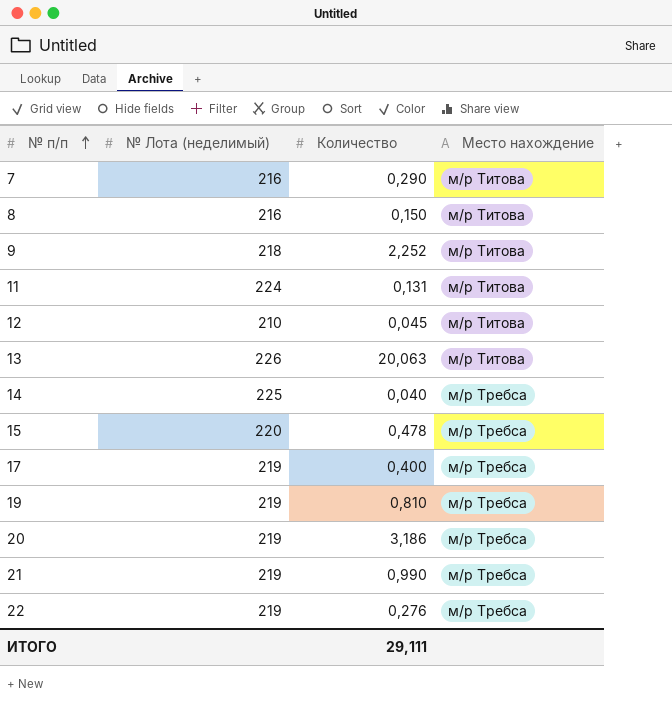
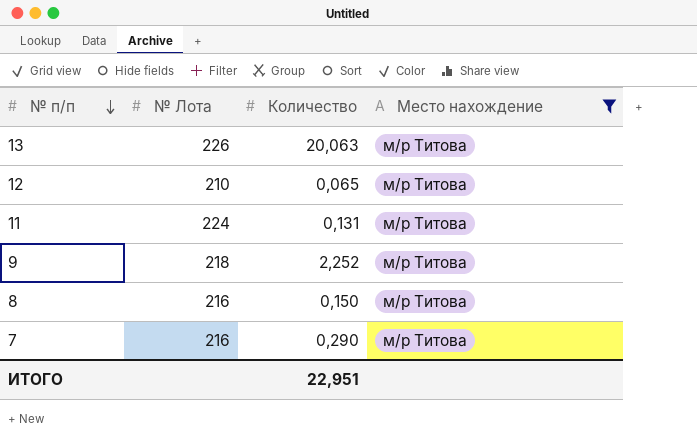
filter: none -> Место нахождение = м/р Титова
row order: № п/п ascending -> № п/п descending
column name: № Лота (неделимый) -> № Лота
12 | Количество: 0,045 -> 0,065
ИТОГО | Количество: 29,111 -> 22,951

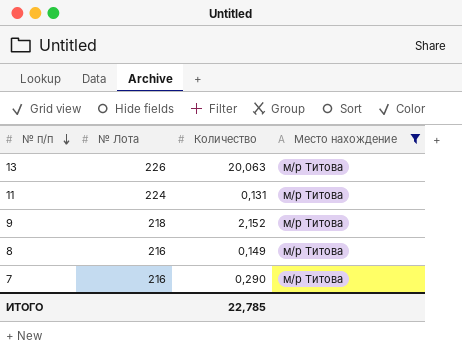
row 12: 210 | 0,065 | м/р Титова -> none
9 | Количество: 2,252 -> 2,152
8 | Количество: 0,150 -> 0,149
ИТОГО | Количество: 22,951 -> 22,785

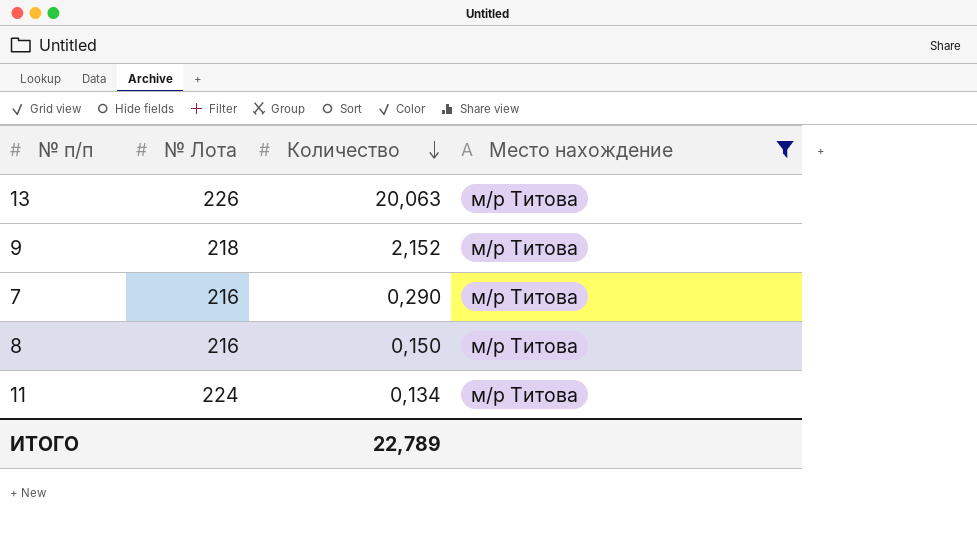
row order: № п/п descending -> Количество descending
8 | Количество: 0,149 -> 0,150
11 | Количество: 0,131 -> 0,134
ИТОГО | Количество: 22,785 -> 22,789

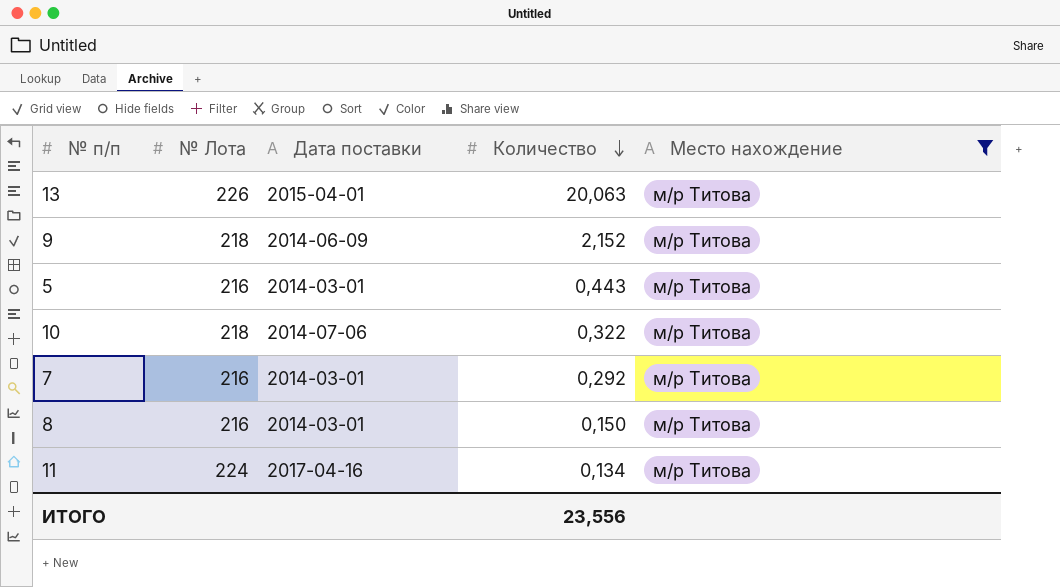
column Дата поставки | position: none -> 3
row 5: none -> 216 | 2014-03-01 | 0,443 | м/р Титова
row 10: none -> 218 | 2014-07-06 | 0,322 | м/р Титова
7 | Количество: 0,290 -> 0,292
ИТОГО | Количество: 22,789 -> 23,556

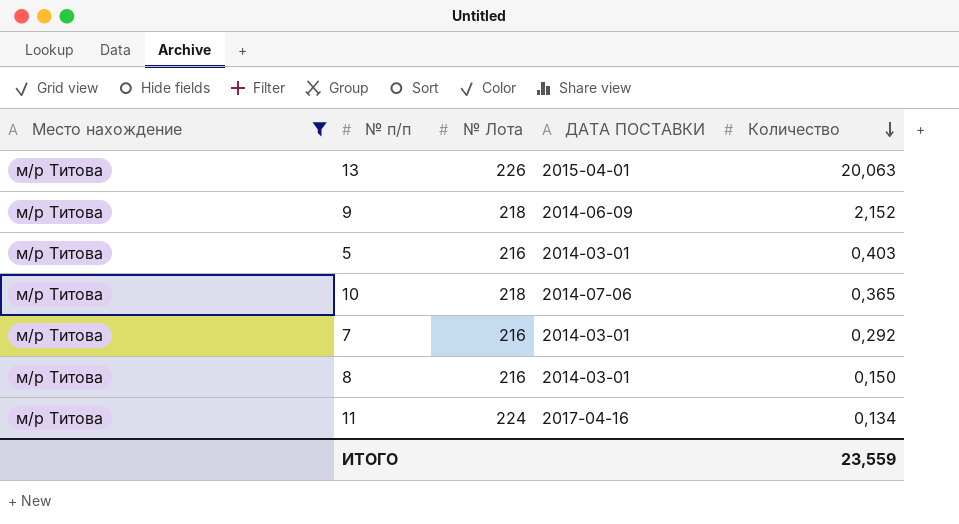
column Место нахождение | position: 5 -> 1
column name: Дата поставки -> ДАТА ПОСТАВКИ
5 | Количество: 0,443 -> 0,403
10 | Количество: 0,322 -> 0,365
ИТОГО | Количество: 23,556 -> 23,559

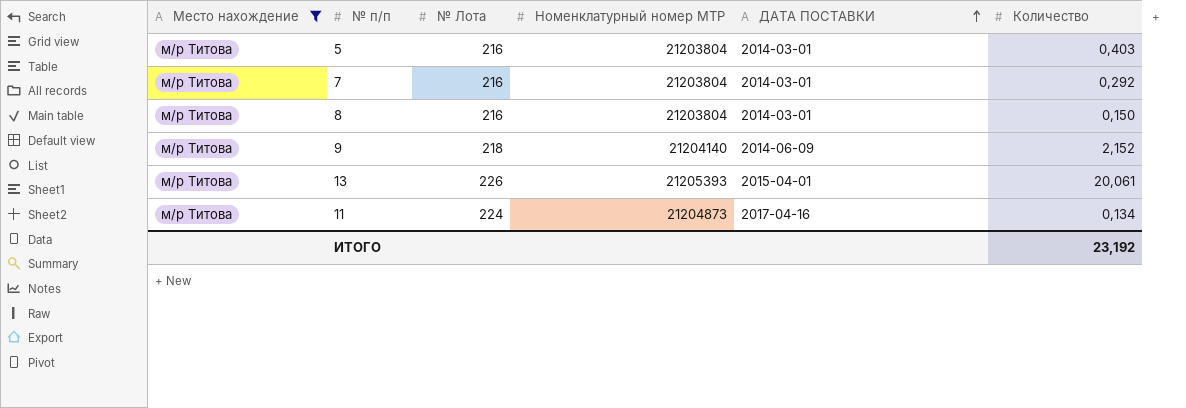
row order: Количество descending -> ДАТА ПОСТАВКИ ascending
column Номенклатурный номер МТР | position: none -> 4
row 10: м/р Титова | 218 | 2014-07-06 | 0,365 -> none
13 | Количество: 20,063 -> 20,061
ИТОГО | Количество: 23,559 -> 23,192

